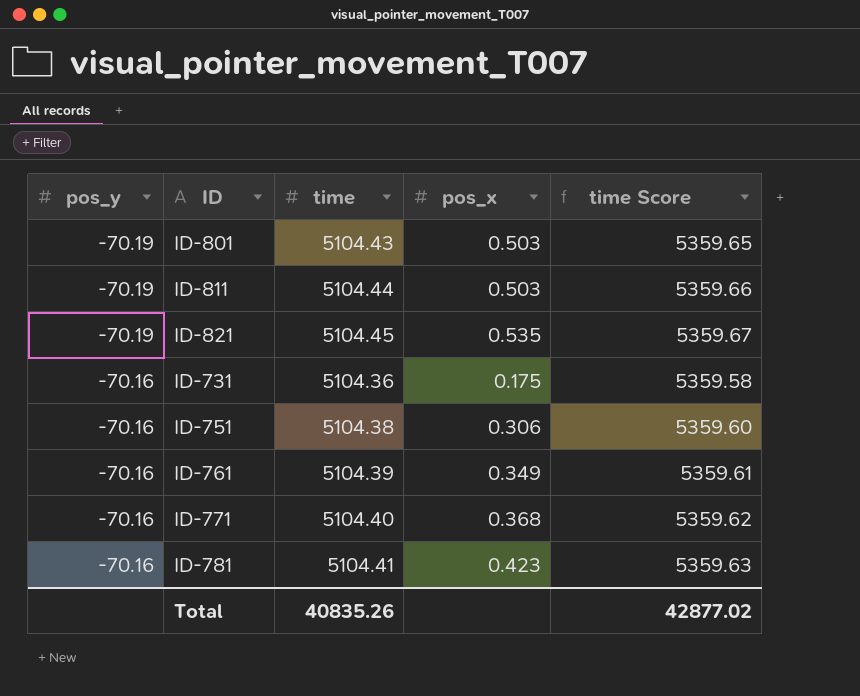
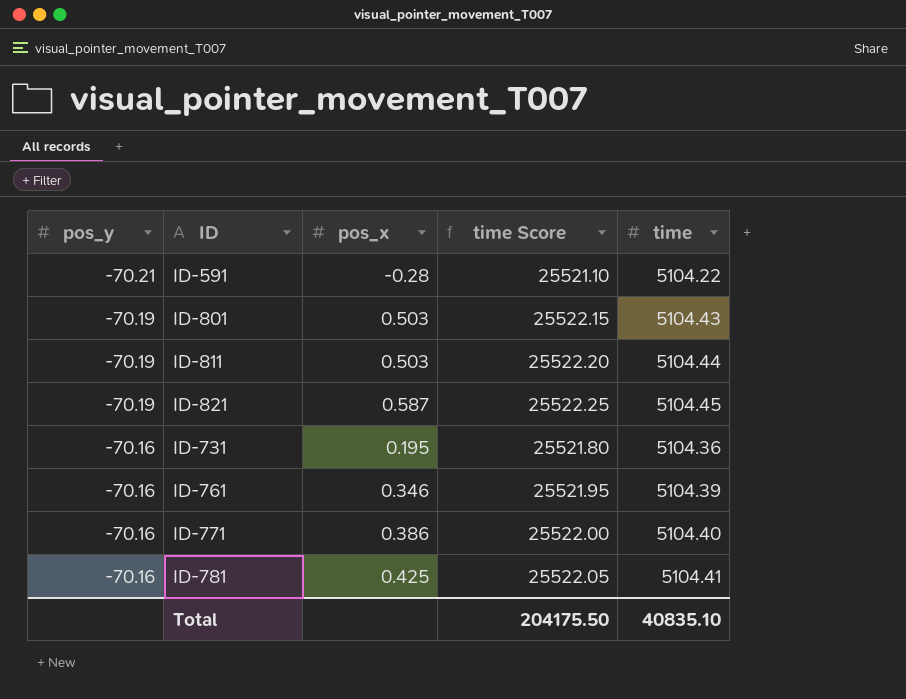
column time Score | formula: [time] * 1.05 -> [time] * 5
column time | position: 3 -> 5
row ID-751: -70.16 | 5104.38 | 0.306 | 5359.60 -> none
row ID-591: none -> -70.21 | -0.28 | 25521.10 | 5104.22
ID-821 | pos_x: 0.535 -> 0.587
ID-731 | pos_x: 0.175 -> 0.195
ID-761 | pos_x: 0.349 -> 0.346
ID-771 | pos_x: 0.368 -> 0.386
ID-781 | pos_x: 0.423 -> 0.425
Total | time Score: 42877.02 -> 204175.50
Total | time: 40835.26 -> 40835.10

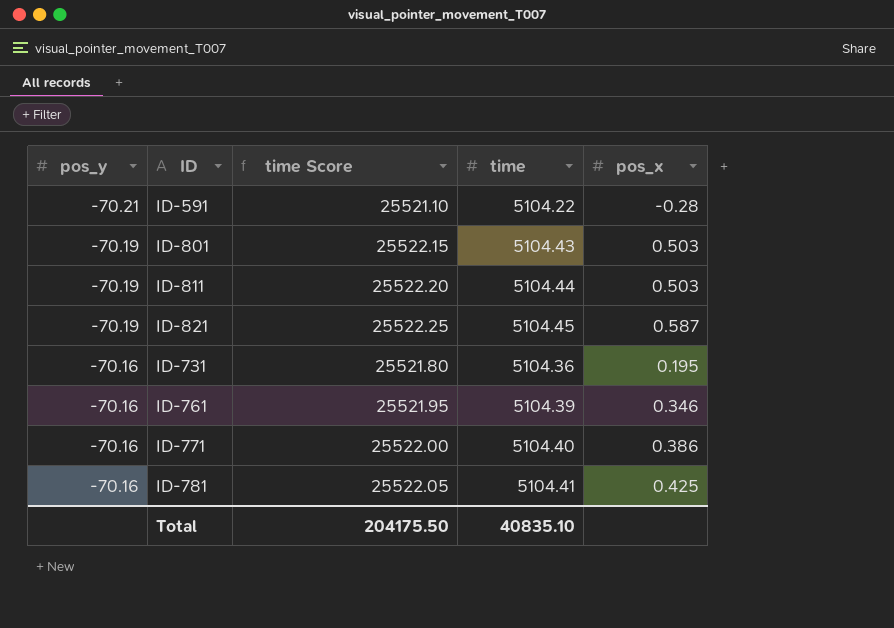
column pos_x | position: 3 -> 5

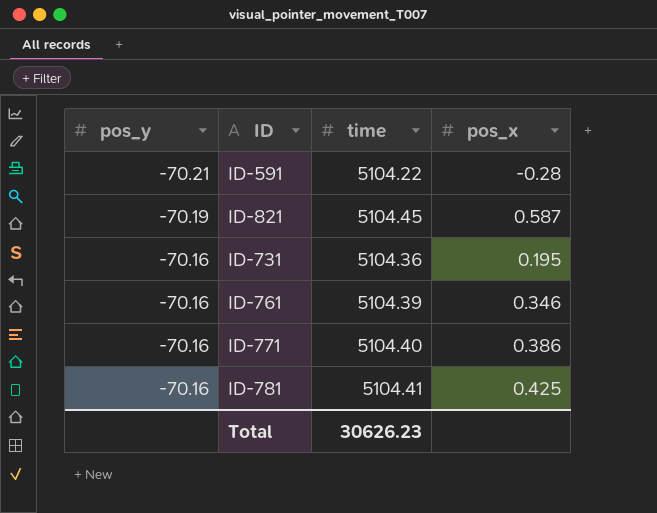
column time Score | formula: [time] * 5 -> none
row ID-801: -70.19 | 25522.15 | 5104.43 | 0.503 -> none
row ID-811: -70.19 | 25522.20 | 5104.44 | 0.503 -> none
Total | time: 40835.10 -> 30626.23

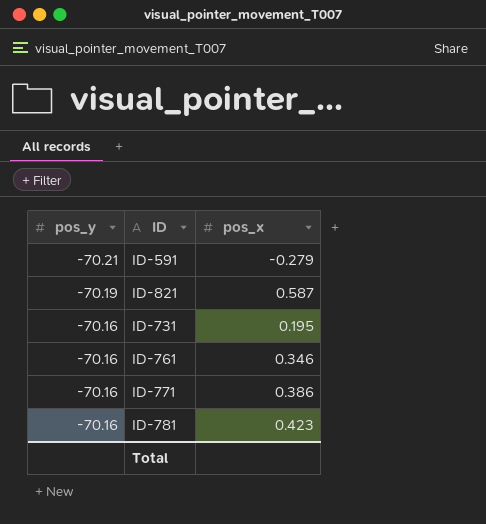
column time | position: 3 -> none
ID-591 | pos_x: -0.28 -> -0.279
ID-781 | pos_x: 0.425 -> 0.423

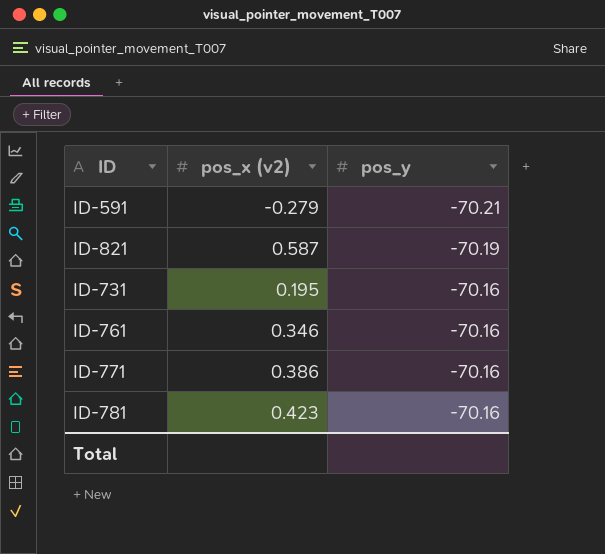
column name: pos_x -> pos_x (v2)
column pos_y | position: 1 -> 3

